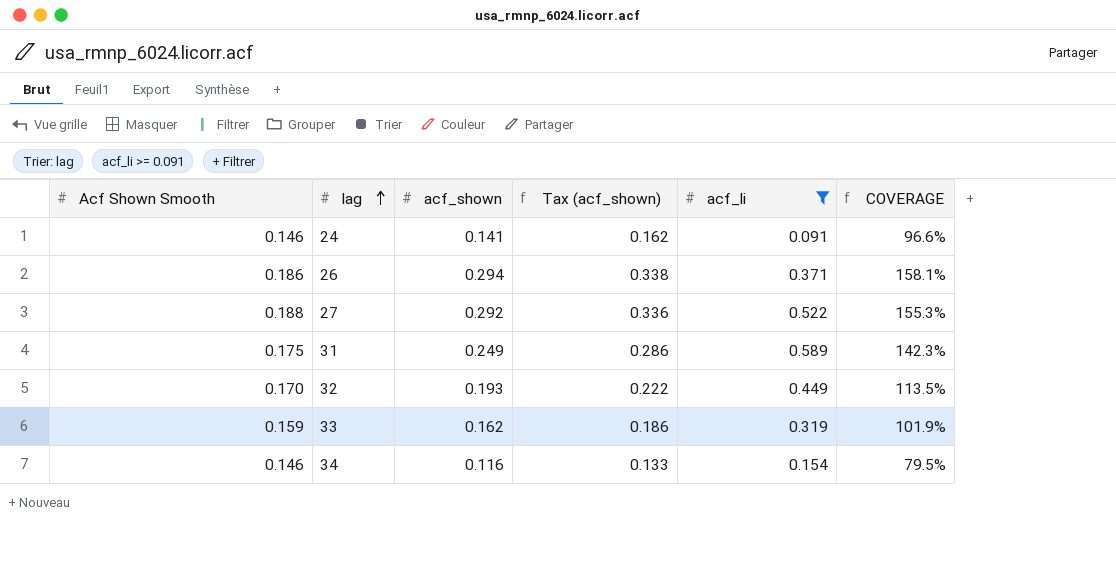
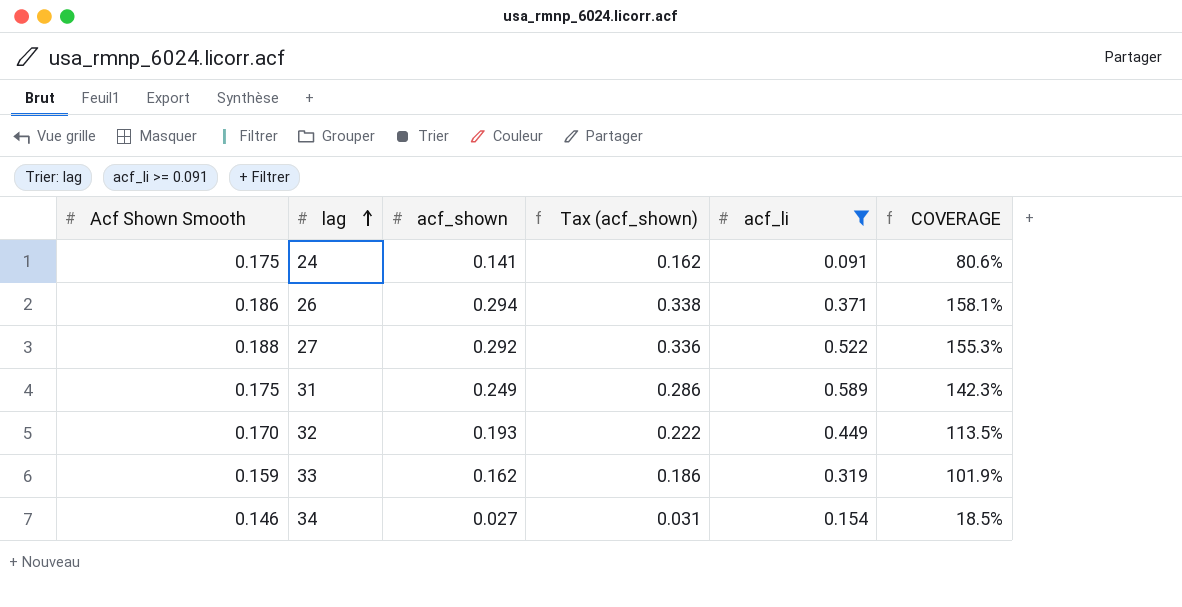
24 | Acf Shown Smooth: 0.146 -> 0.175
24 | COVERAGE: 96.6% -> 80.6%
34 | acf_shown: 0.116 -> 0.027
34 | Tax (acf_shown): 0.133 -> 0.031
34 | COVERAGE: 79.5% -> 18.5%

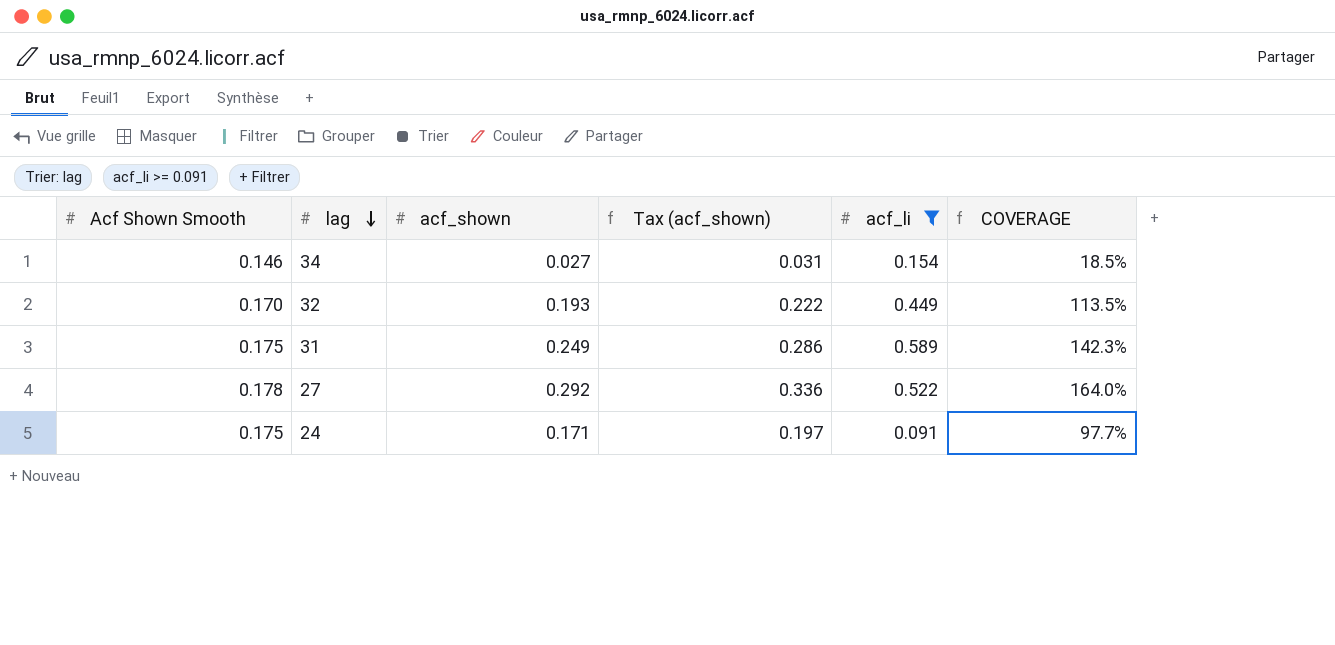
row order: lag ascending -> lag descending
row 26: 0.186 | 0.294 | 0.338 | 0.371 | 158.1% -> none
row 33: 0.159 | 0.162 | 0.186 | 0.319 | 101.9% -> none
27 | Acf Shown Smooth: 0.188 -> 0.178
27 | COVERAGE: 155.3% -> 164.0%
24 | acf_shown: 0.141 -> 0.171
24 | Tax (acf_shown): 0.162 -> 0.197
24 | COVERAGE: 80.6% -> 97.7%

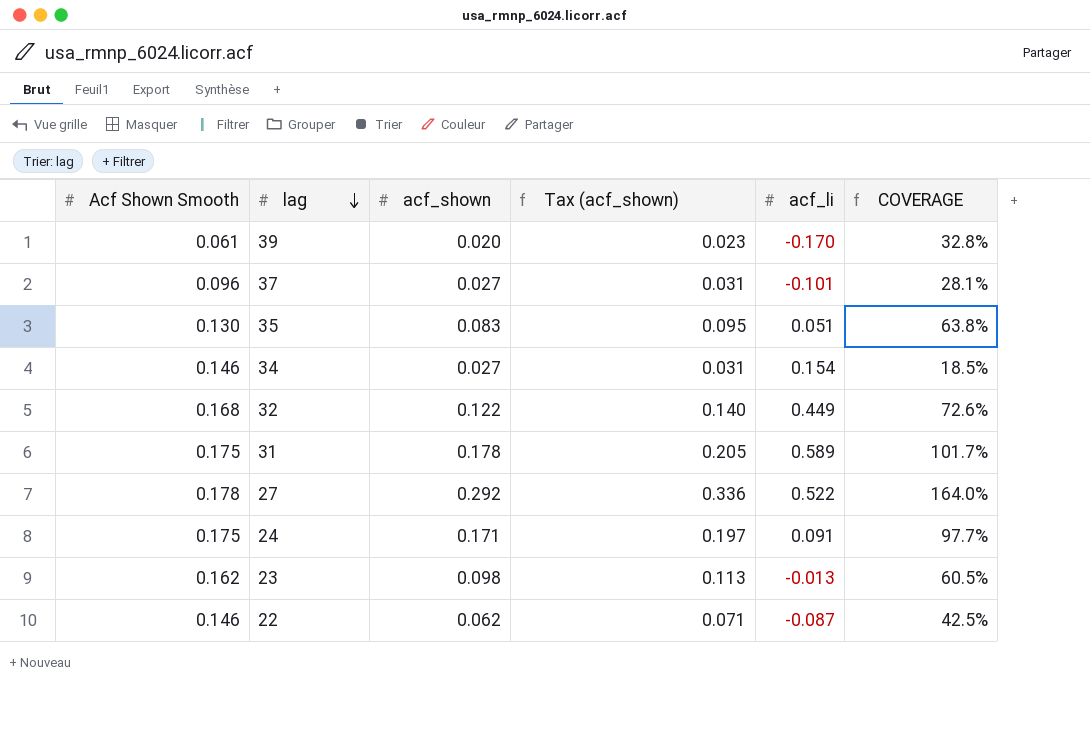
filter: acf_li >= 0.091 -> none
32 | Acf Shown Smooth: 0.170 -> 0.168
32 | acf_shown: 0.193 -> 0.122
32 | Tax (acf_shown): 0.222 -> 0.140
32 | COVERAGE: 113.5% -> 72.6%
31 | acf_shown: 0.249 -> 0.178
31 | Tax (acf_shown): 0.286 -> 0.205
31 | COVERAGE: 142.3% -> 101.7%

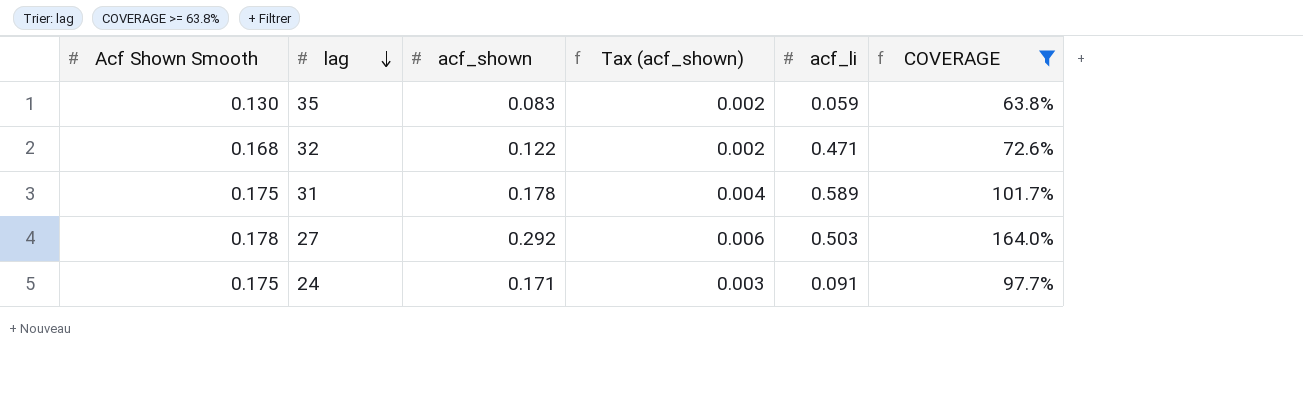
filter: none -> COVERAGE >= 63.8%
column Tax (acf_shown) | formula: [acf_shown] * 1.15 -> [acf_shown] * 0.02
35 | acf_li: 0.051 -> 0.059
32 | acf_li: 0.449 -> 0.471
27 | acf_li: 0.522 -> 0.503

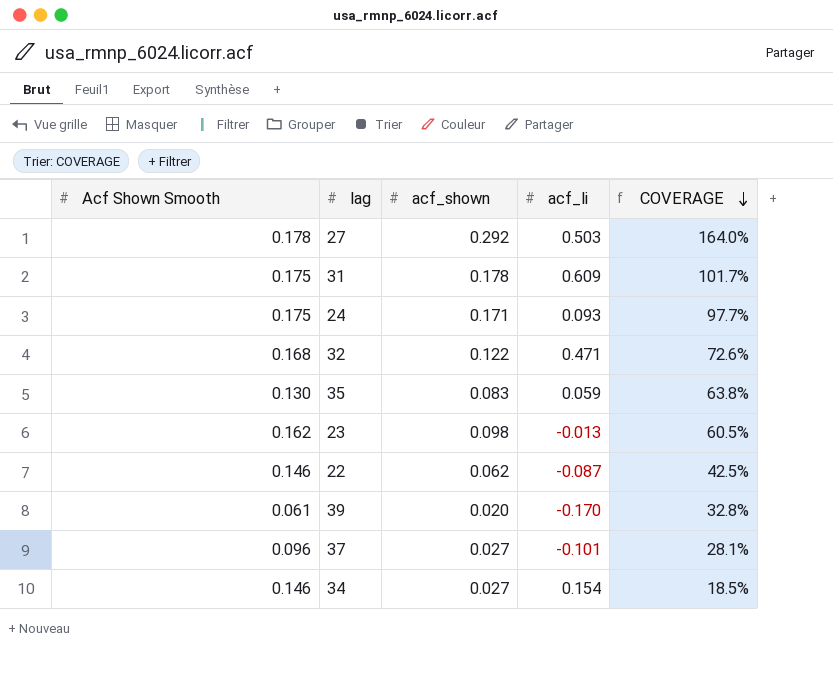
filter: COVERAGE >= 63.8% -> none
row order: lag descending -> COVERAGE descending
column Tax (acf_shown) | formula: [acf_shown] * 0.02 -> none
31 | acf_li: 0.589 -> 0.609
24 | acf_li: 0.091 -> 0.093

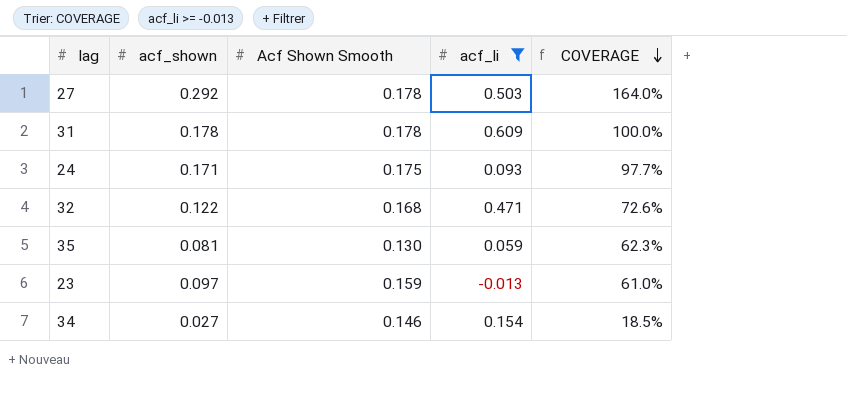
filter: none -> acf_li >= -0.013
column Acf Shown Smooth | position: 1 -> 3
31 | Acf Shown Smooth: 0.175 -> 0.178
31 | COVERAGE: 101.7% -> 100.0%
35 | acf_shown: 0.083 -> 0.081
35 | COVERAGE: 63.8% -> 62.3%
23 | acf_shown: 0.098 -> 0.097
23 | Acf Shown Smooth: 0.162 -> 0.159
23 | COVERAGE: 60.5% -> 61.0%

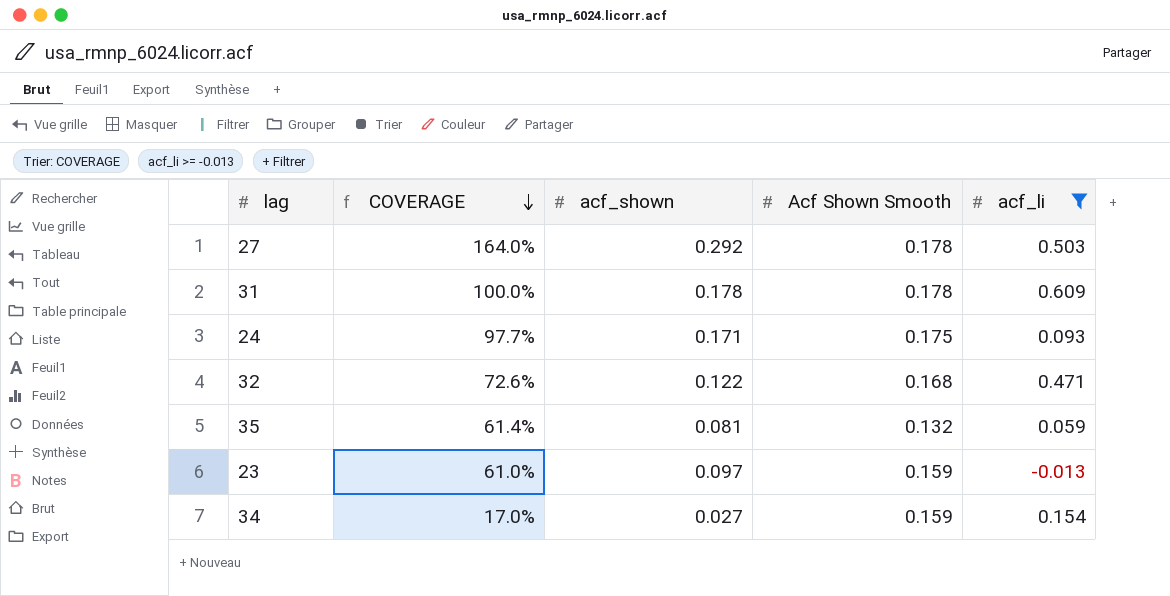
column COVERAGE | position: 5 -> 2
35 | COVERAGE: 62.3% -> 61.4%
35 | Acf Shown Smooth: 0.130 -> 0.132
34 | COVERAGE: 18.5% -> 17.0%
34 | Acf Shown Smooth: 0.146 -> 0.159

